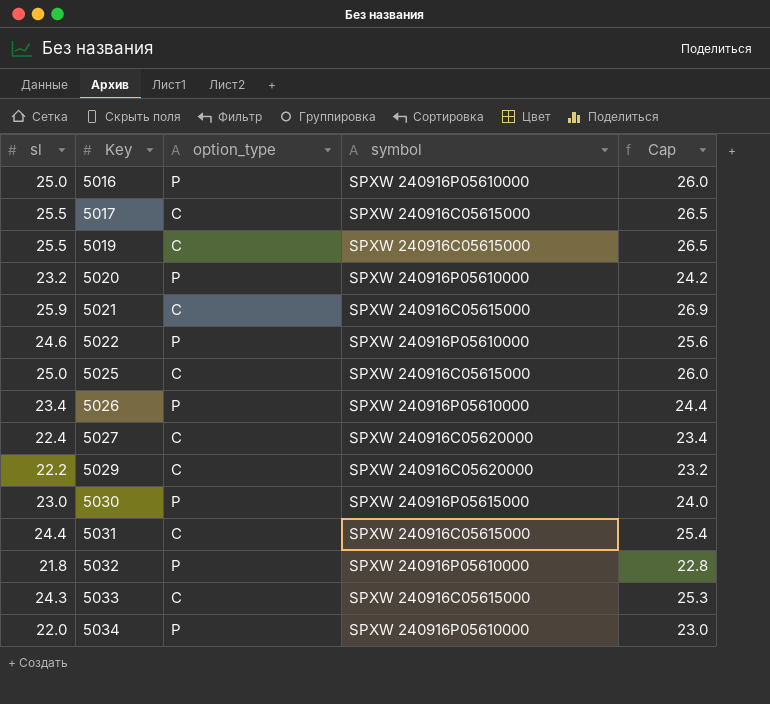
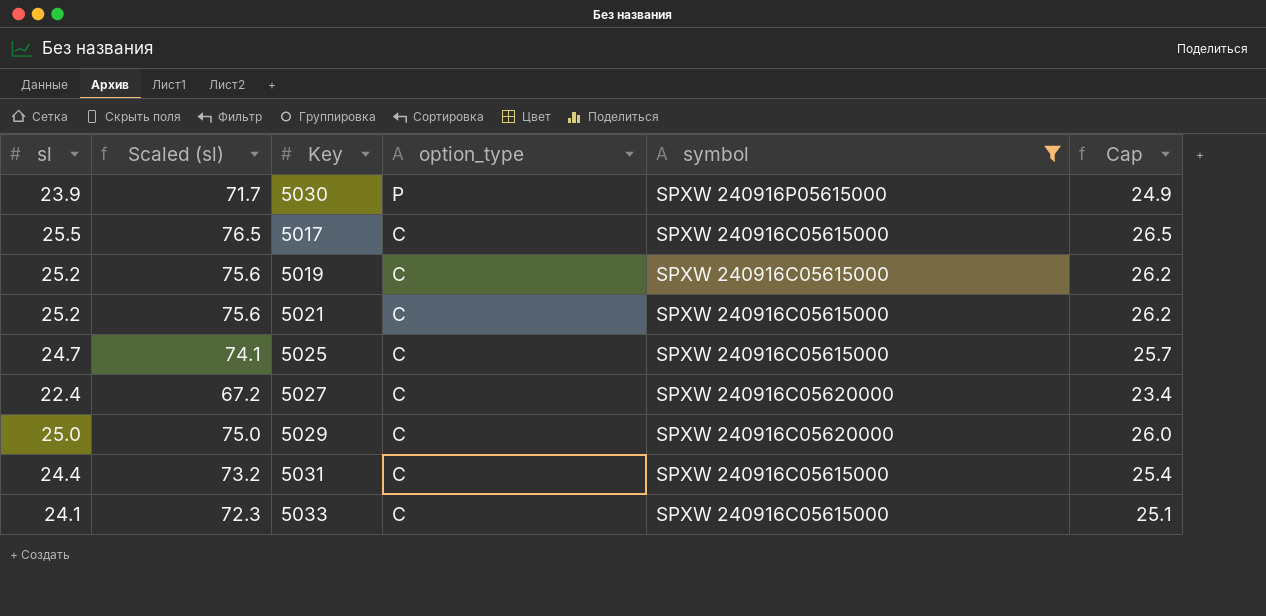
filter: none -> symbol != SPXW 240916P05610000
row order: Key ascending -> option_type descending
column Scaled (sl) | formula: none -> [sl] * 3
5030 | sl: 23.0 -> 23.9
5030 | Cap: 24.0 -> 24.9
5019 | sl: 25.5 -> 25.2
5019 | Cap: 26.5 -> 26.2
5021 | sl: 25.9 -> 25.2
5021 | Cap: 26.9 -> 26.2
5025 | sl: 25.0 -> 24.7
5025 | Cap: 26.0 -> 25.7
5029 | sl: 22.2 -> 25.0
5029 | Cap: 23.2 -> 26.0
5033 | sl: 24.3 -> 24.1
5033 | Cap: 25.3 -> 25.1

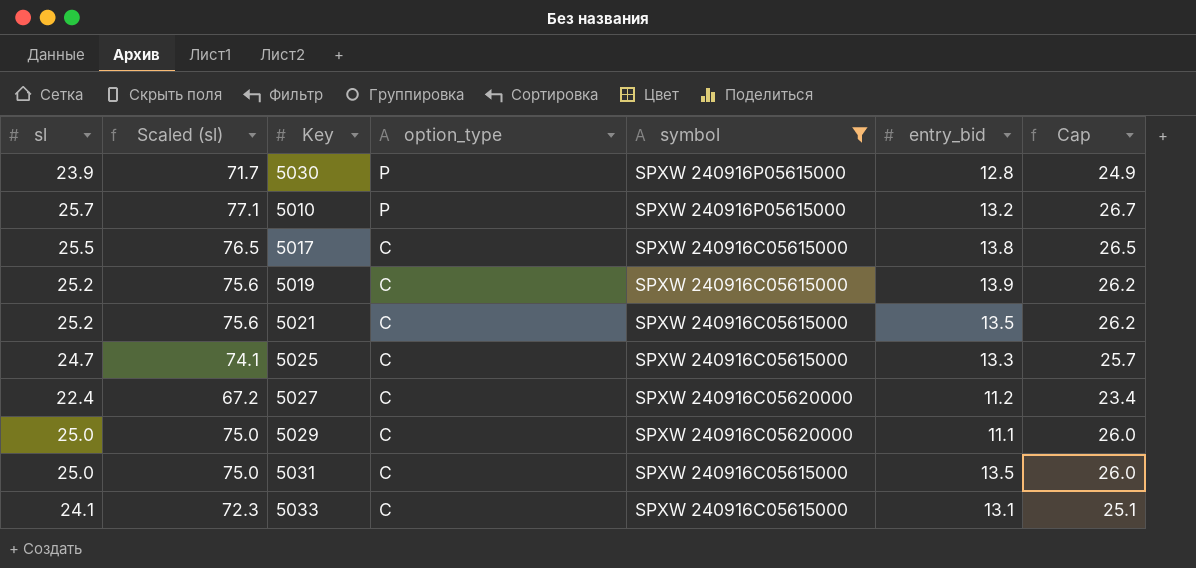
column entry_bid | position: none -> 6
row 5010: none -> 25.7 | 77.1 | P | SPXW 240916P05615000 | 13.2 | 26.7
5031 | sl: 24.4 -> 25.0
5031 | Scaled (sl): 73.2 -> 75.0
5031 | Cap: 25.4 -> 26.0

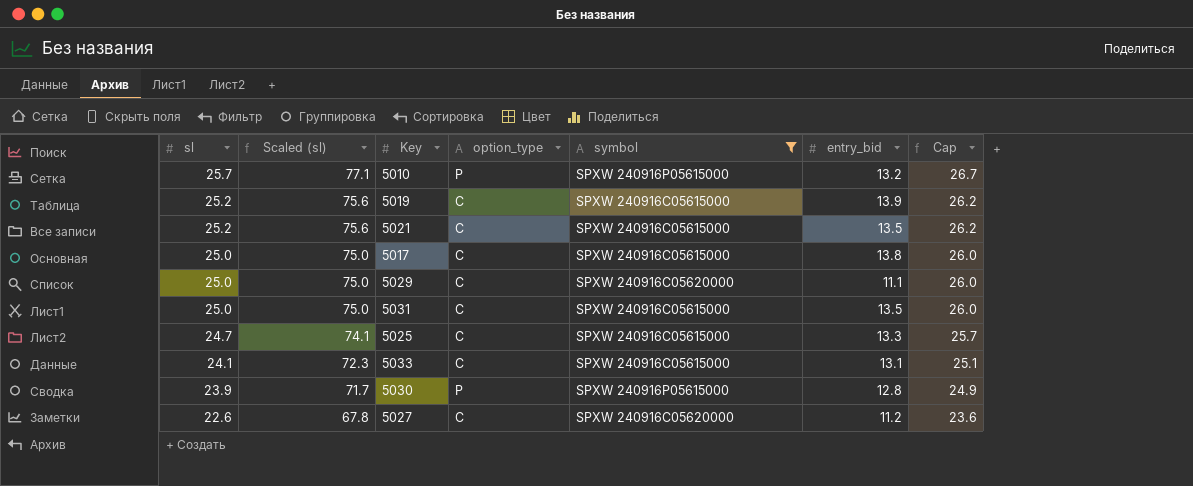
row order: option_type descending -> sl descending
5017 | sl: 25.5 -> 25.0
5017 | Scaled (sl): 76.5 -> 75.0
5017 | Cap: 26.5 -> 26.0
5027 | sl: 22.4 -> 22.6
5027 | Scaled (sl): 67.2 -> 67.8
5027 | Cap: 23.4 -> 23.6

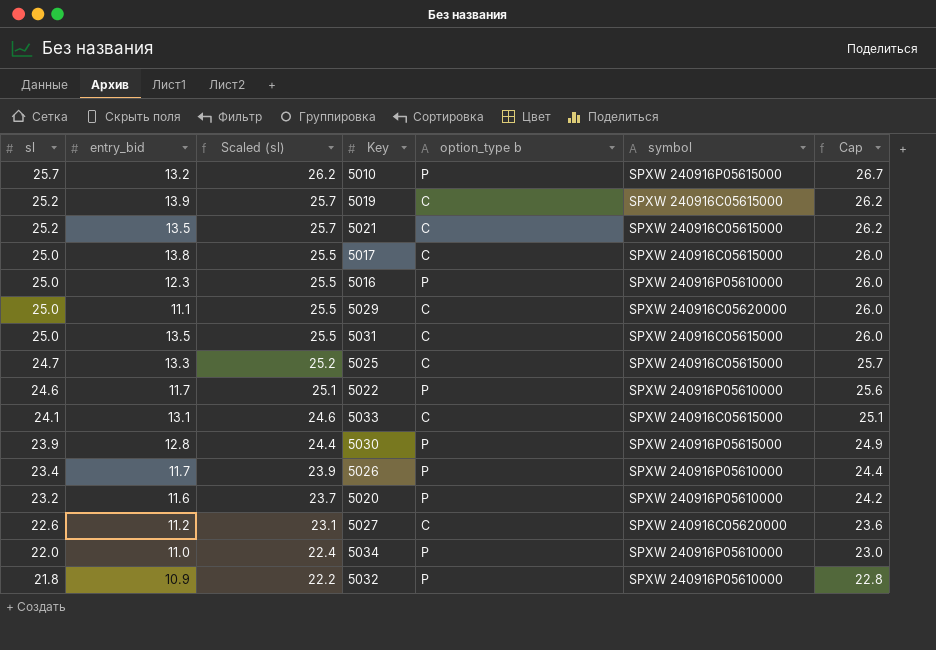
filter: symbol != SPXW 240916P05610000 -> none
column entry_bid | position: 6 -> 2
column Scaled (sl) | formula: [sl] * 3 -> [sl] * 1.02
column name: option_type -> option_type b

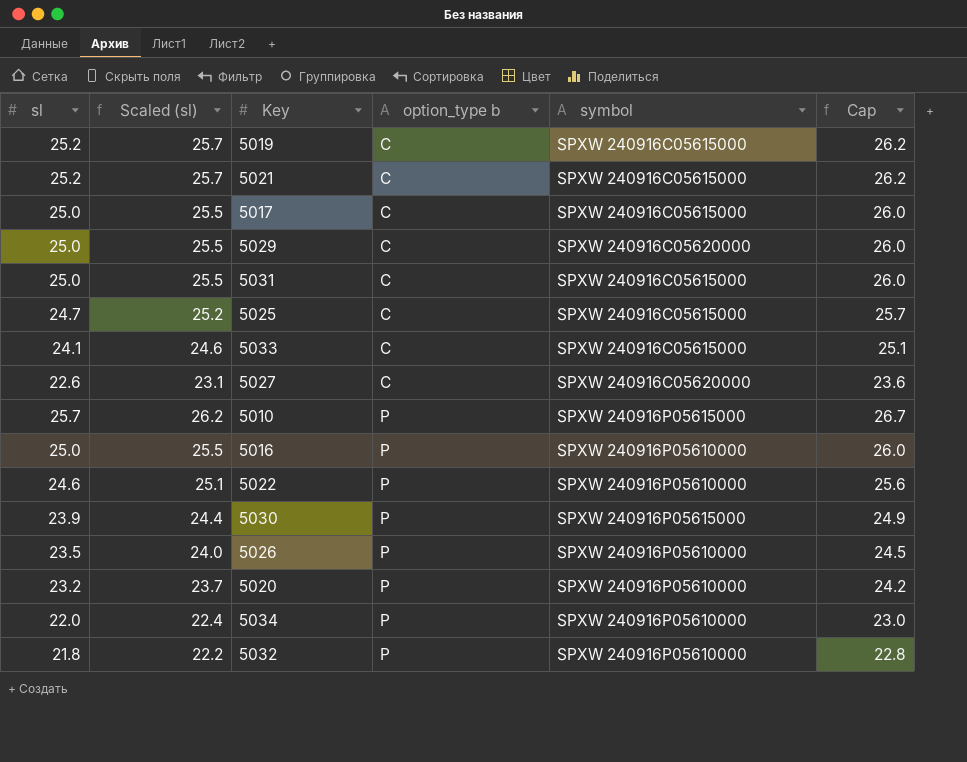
row order: sl descending -> option_type b ascending
column entry_bid | position: 2 -> none
5026 | sl: 23.4 -> 23.5
5026 | Scaled (sl): 23.9 -> 24.0
5026 | Cap: 24.4 -> 24.5

